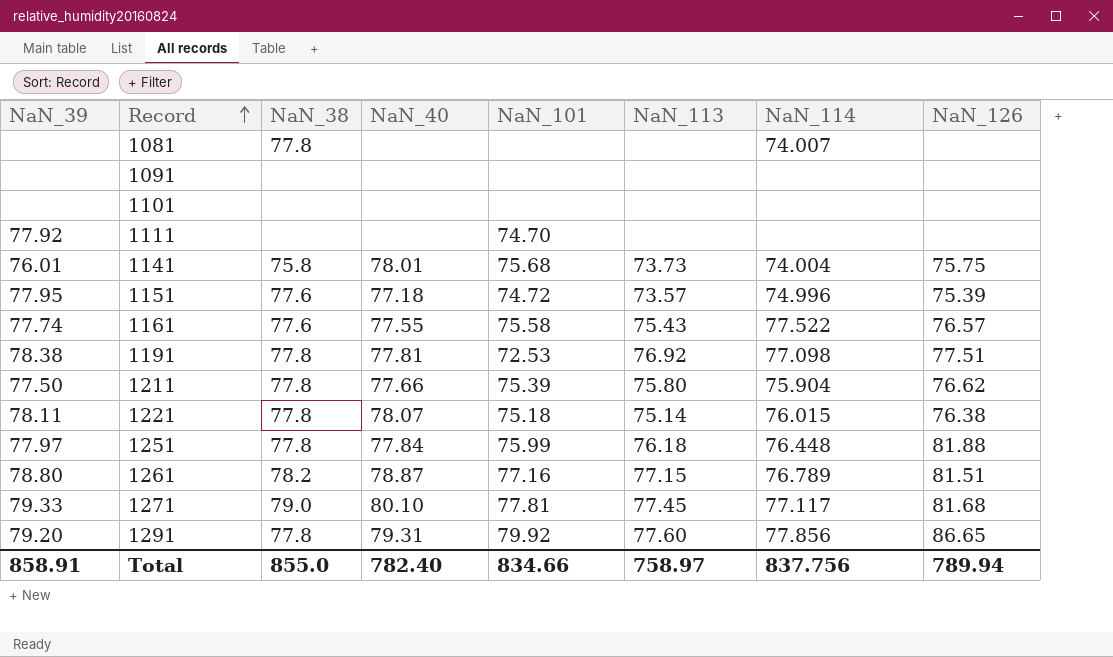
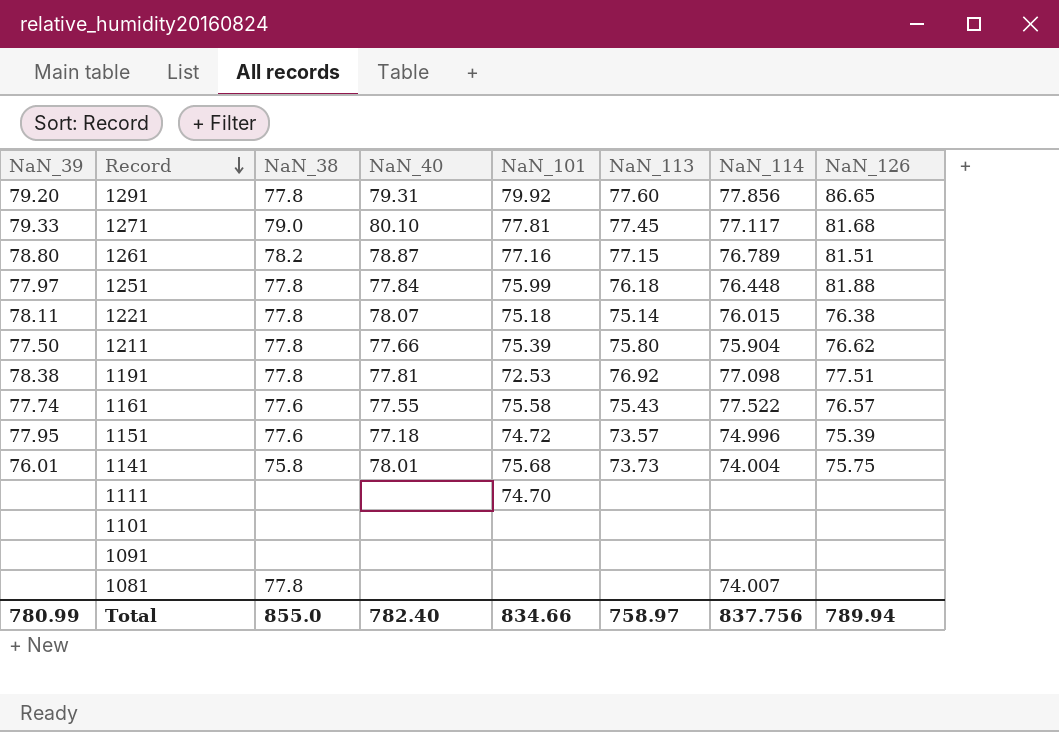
row order: Record ascending -> Record descending
1111 | NaN_39: 77.92 -> none
Total | NaN_39: 858.91 -> 780.99

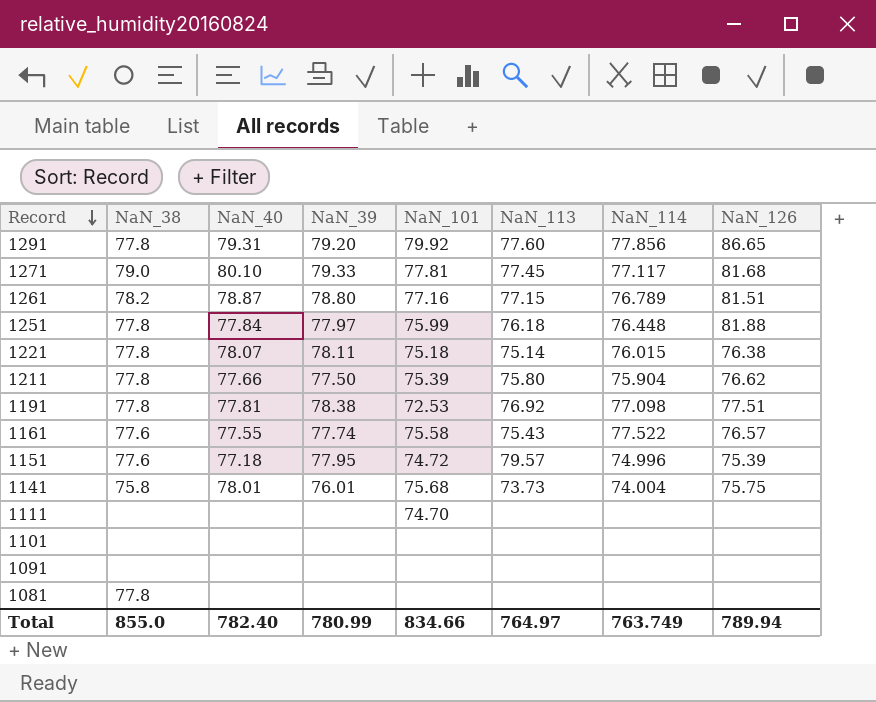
column NaN_39 | position: 1 -> 4
1151 | NaN_113: 73.57 -> 79.57
1081 | NaN_114: 74.007 -> none
Total | NaN_113: 758.97 -> 764.97
Total | NaN_114: 837.756 -> 763.749

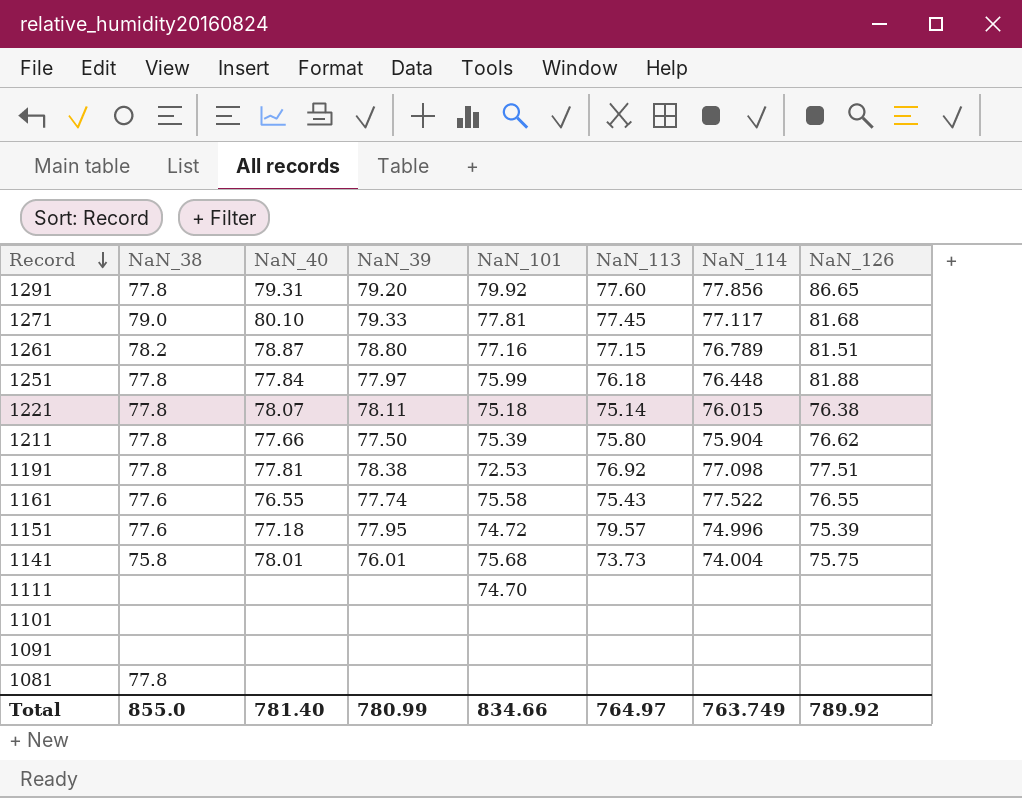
1161 | NaN_40: 77.55 -> 76.55
1161 | NaN_126: 76.57 -> 76.55
Total | NaN_40: 782.40 -> 781.40
Total | NaN_126: 789.94 -> 789.92

